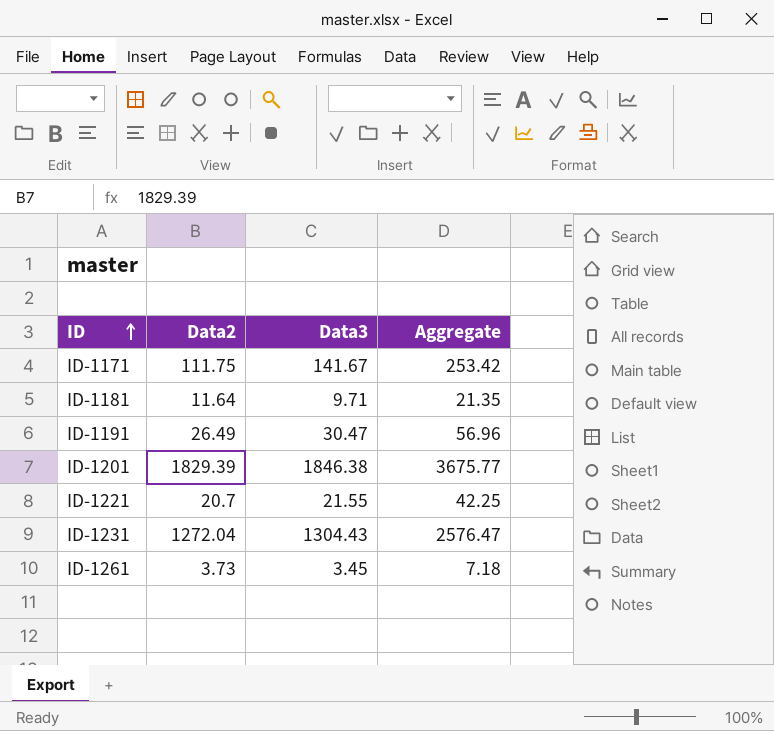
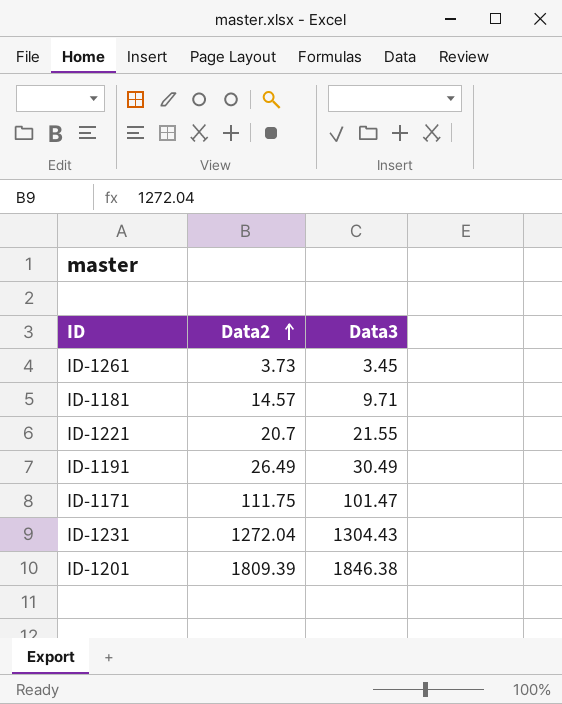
row order: ID ascending -> Data2 ascending
column Aggregate | formula: [Data2] + [Data3] -> none
ID-1181 | Data2: 11.64 -> 14.57
ID-1191 | Data3: 30.47 -> 30.49
ID-1171 | Data3: 141.67 -> 101.47
ID-1201 | Data2: 1829.39 -> 1809.39

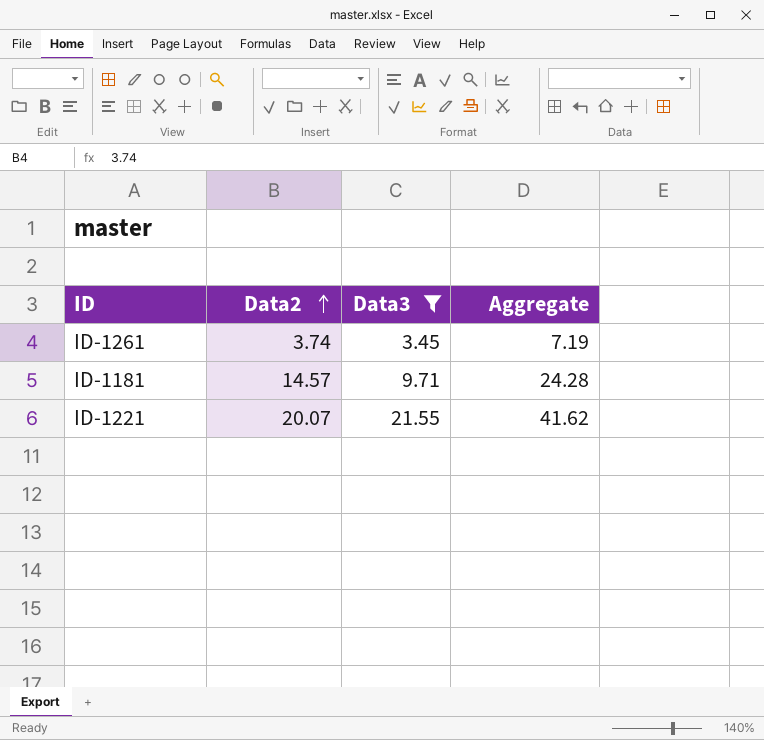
filter: none -> Data3 <= 21.55
column Aggregate | formula: none -> [Data2] + [Data3]
ID-1261 | Data2: 3.73 -> 3.74
ID-1221 | Data2: 20.7 -> 20.07

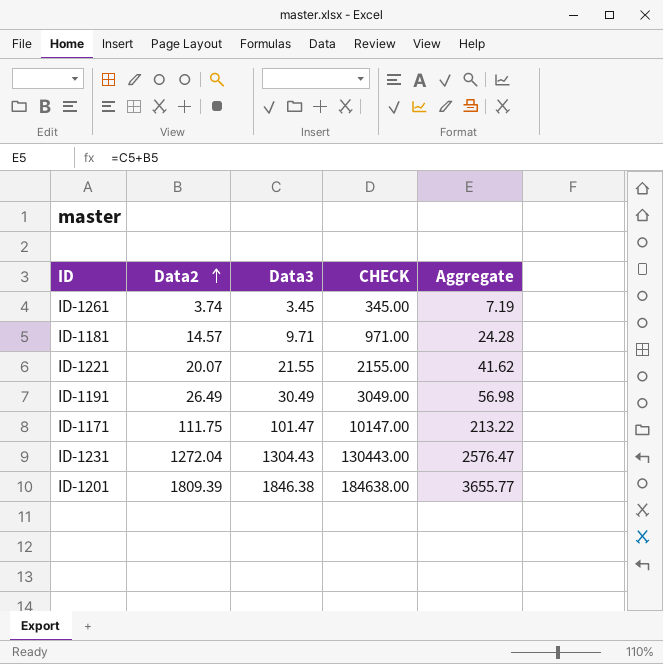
filter: Data3 <= 21.55 -> none
column CHECK | formula: none -> [Data3] * 100

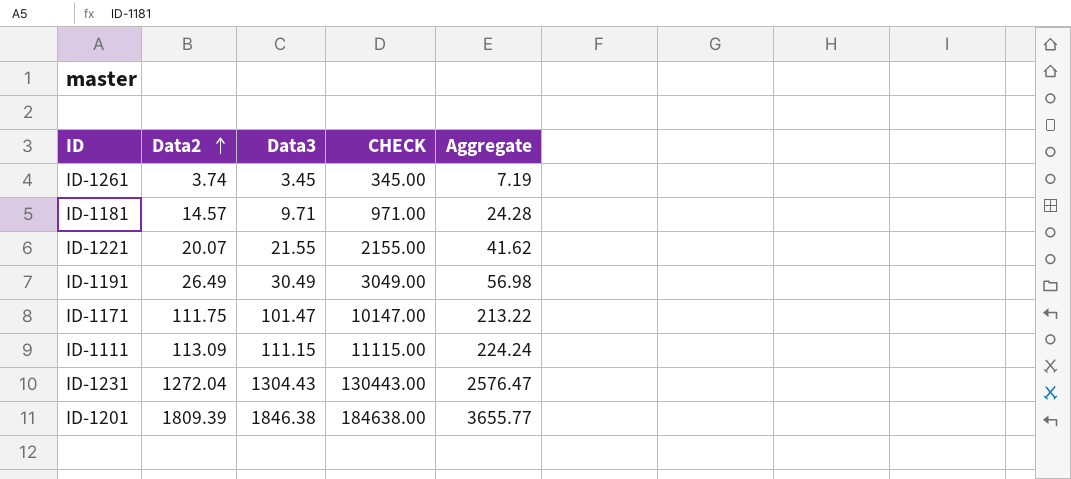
row ID-1111: none -> 113.09 | 111.15 | 11115.00 | 224.24

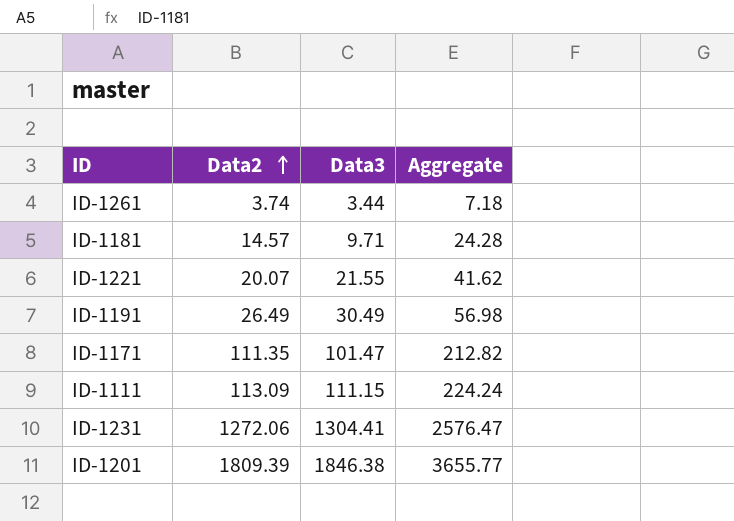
column CHECK | formula: [Data3] * 100 -> none
ID-1261 | Data3: 3.45 -> 3.44
ID-1261 | Aggregate: 7.19 -> 7.18
ID-1171 | Data2: 111.75 -> 111.35
ID-1171 | Aggregate: 213.22 -> 212.82
ID-1231 | Data2: 1272.04 -> 1272.06
ID-1231 | Data3: 1304.43 -> 1304.41

